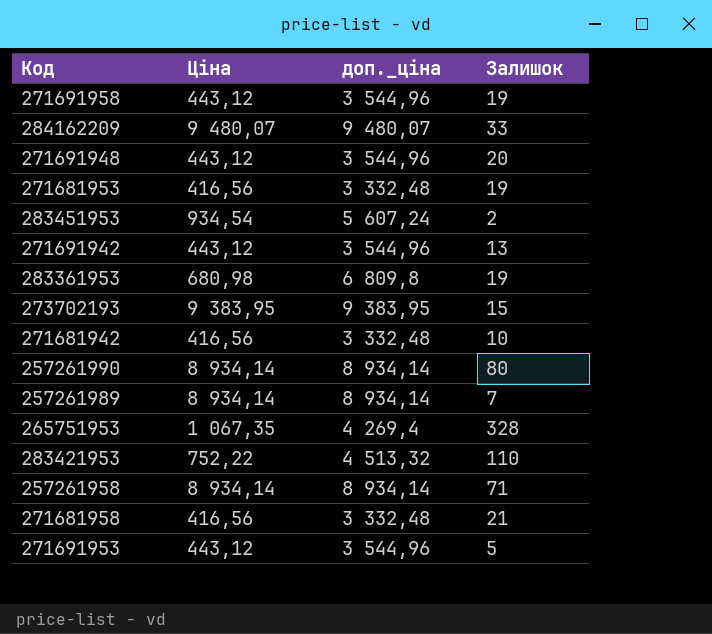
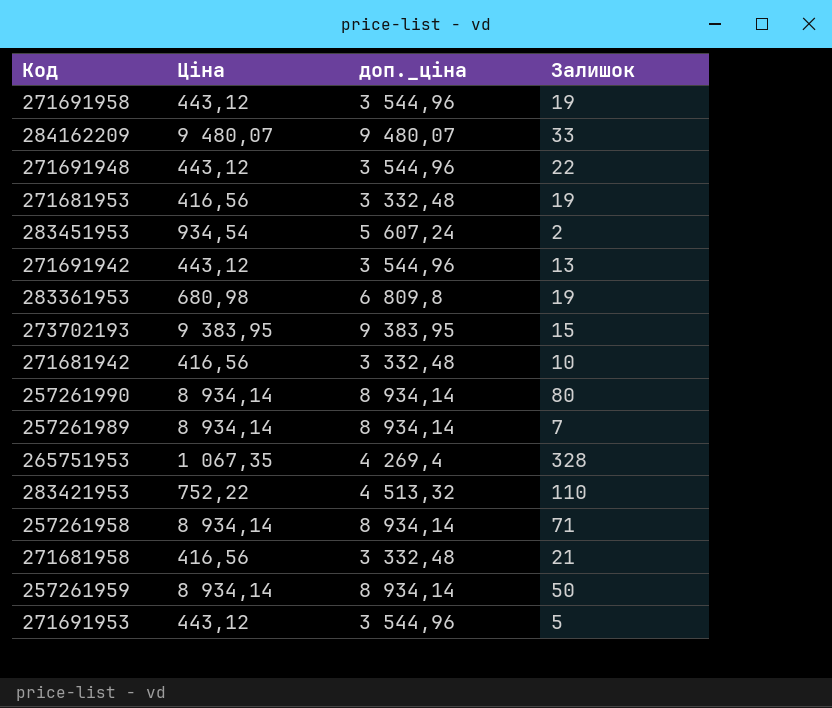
271691948 | Залишок: 20 -> 22
row 257261959: none -> 8 934,14 | 8 934,14 | 50

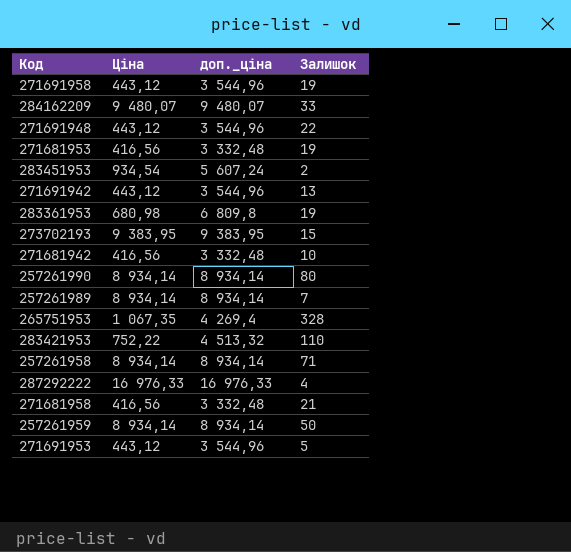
row 287292222: none -> 16 976,33 | 16 976,33 | 4

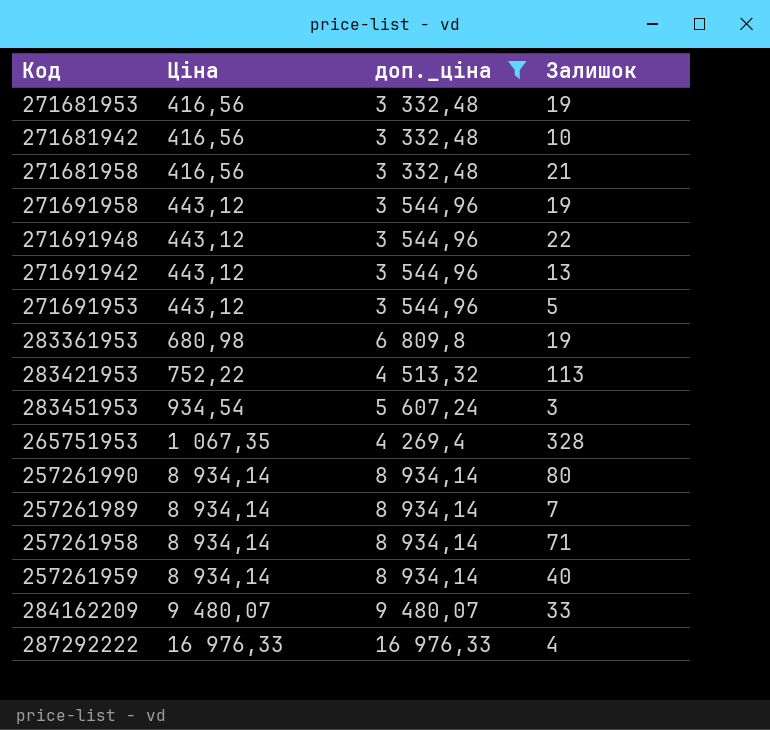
filter: none -> доп._ціна != 9 383,95
row order: none -> Ціна ascending
283421953 | Залишок: 110 -> 113
283451953 | Залишок: 2 -> 3
257261959 | Залишок: 50 -> 40

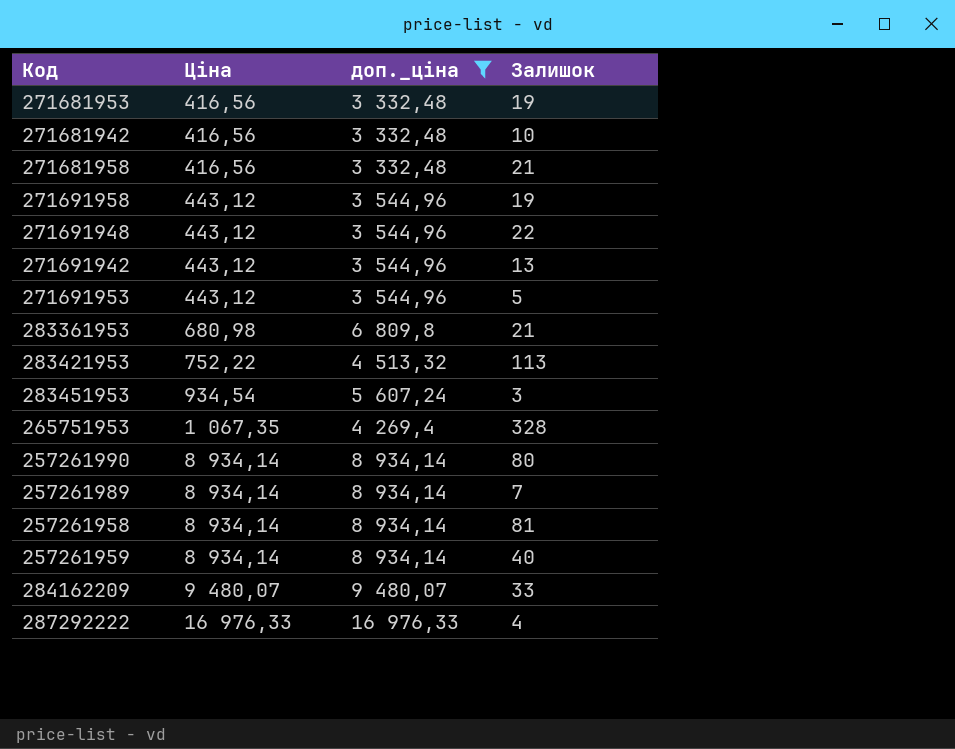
283361953 | Залишок: 19 -> 21
257261958 | Залишок: 71 -> 81

